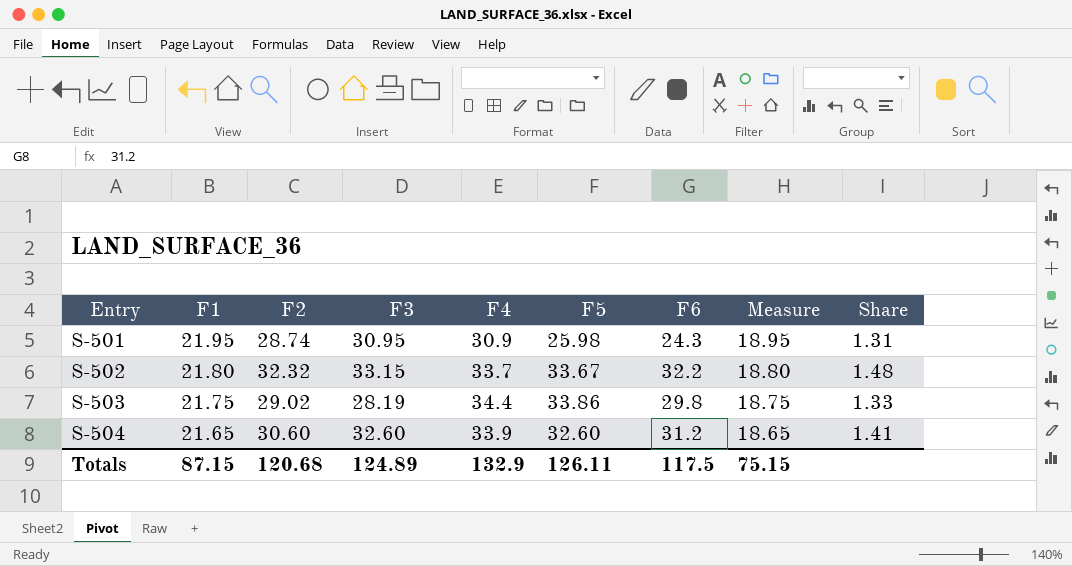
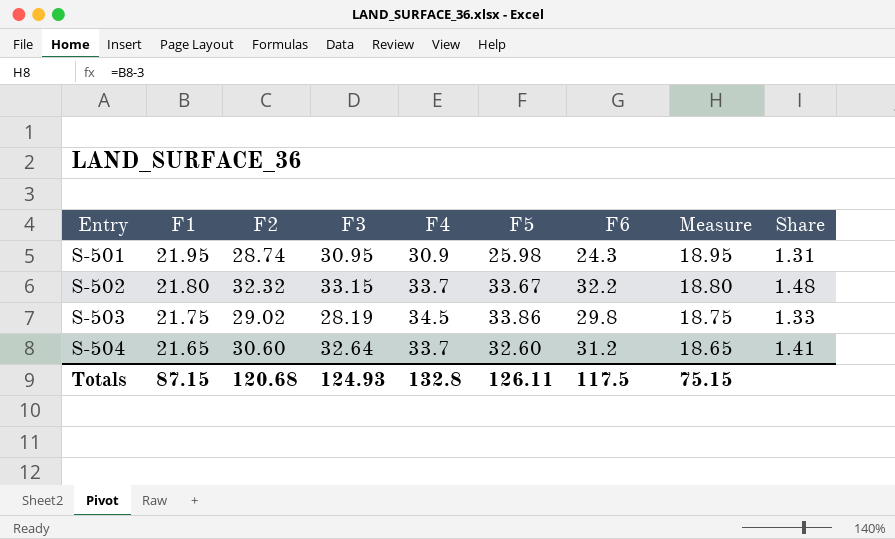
S-503 | F4: 34.4 -> 34.5
S-504 | F3: 32.60 -> 32.64
S-504 | F4: 33.9 -> 33.7
Totals | F3: 124.89 -> 124.93
Totals | F4: 132.9 -> 132.8

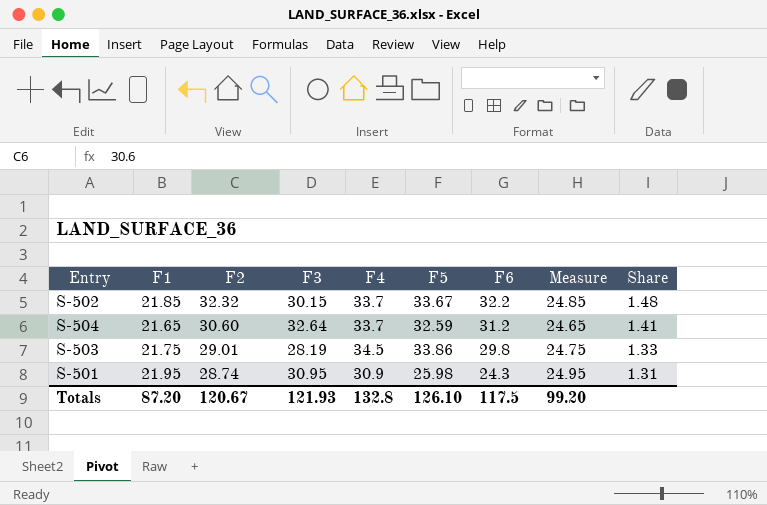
row order: Entry ascending -> F2 descending
column Measure | formula: [F1] - 3 -> [F1] + 3
S-502 | F1: 21.80 -> 21.85
S-502 | F3: 33.15 -> 30.15
S-504 | F5: 32.60 -> 32.59
S-503 | F2: 29.02 -> 29.01
Totals | F1: 87.15 -> 87.20
Totals | F2: 120.68 -> 120.67
Totals | F3: 124.93 -> 121.93
Totals | F5: 126.11 -> 126.10
Totals | Measure: 75.15 -> 99.20

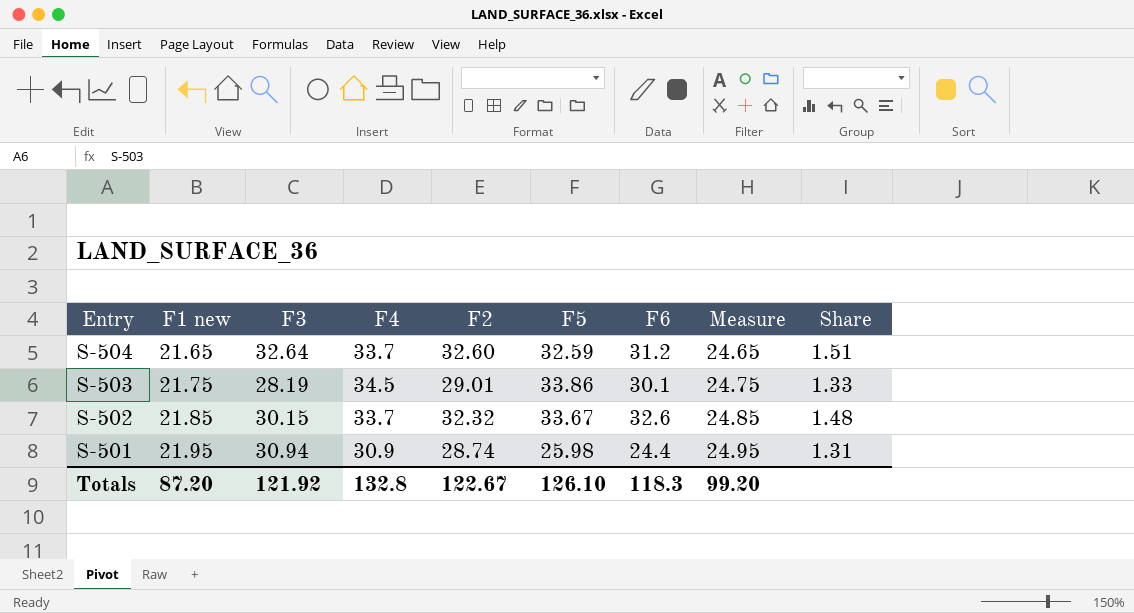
row order: F2 descending -> Entry descending
column name: F1 -> F1 new
column F2 | position: 3 -> 5
S-504 | F2: 30.60 -> 32.60
S-504 | Share: 1.41 -> 1.51
S-503 | F6: 29.8 -> 30.1
S-502 | F6: 32.2 -> 32.6
S-501 | F3: 30.95 -> 30.94
S-501 | F6: 24.3 -> 24.4
Totals | F3: 121.93 -> 121.92
Totals | F2: 120.67 -> 122.67
Totals | F6: 117.5 -> 118.3

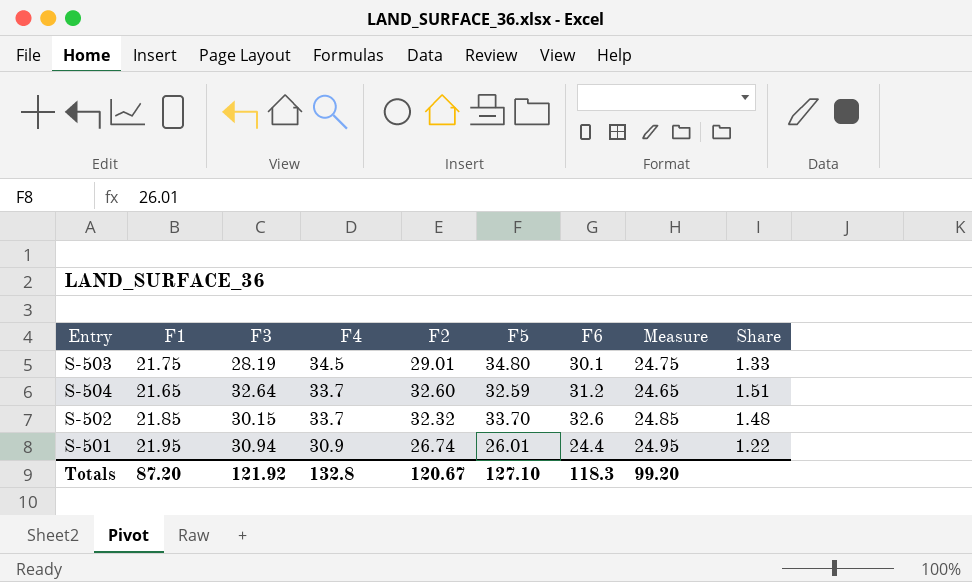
row order: Entry descending -> F4 descending
column name: F1 new -> F1
S-503 | F5: 33.86 -> 34.80
S-502 | F5: 33.67 -> 33.70
S-501 | F2: 28.74 -> 26.74
S-501 | F5: 25.98 -> 26.01
S-501 | Share: 1.31 -> 1.22
Totals | F2: 122.67 -> 120.67
Totals | F5: 126.10 -> 127.10

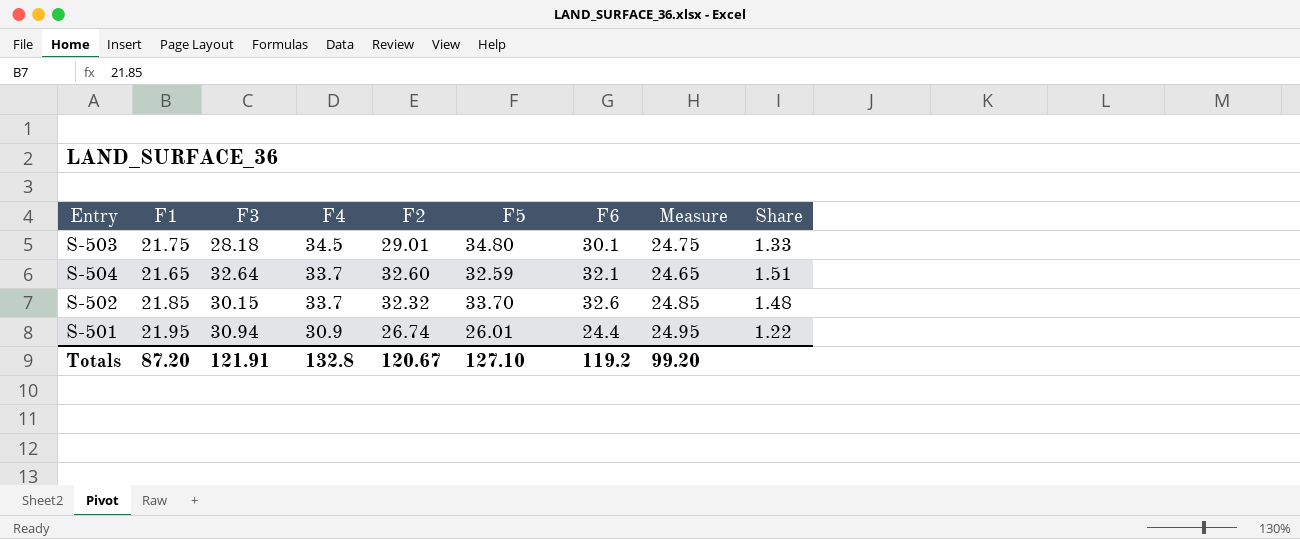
S-503 | F3: 28.19 -> 28.18
S-504 | F6: 31.2 -> 32.1
Totals | F3: 121.92 -> 121.91
Totals | F6: 118.3 -> 119.2

